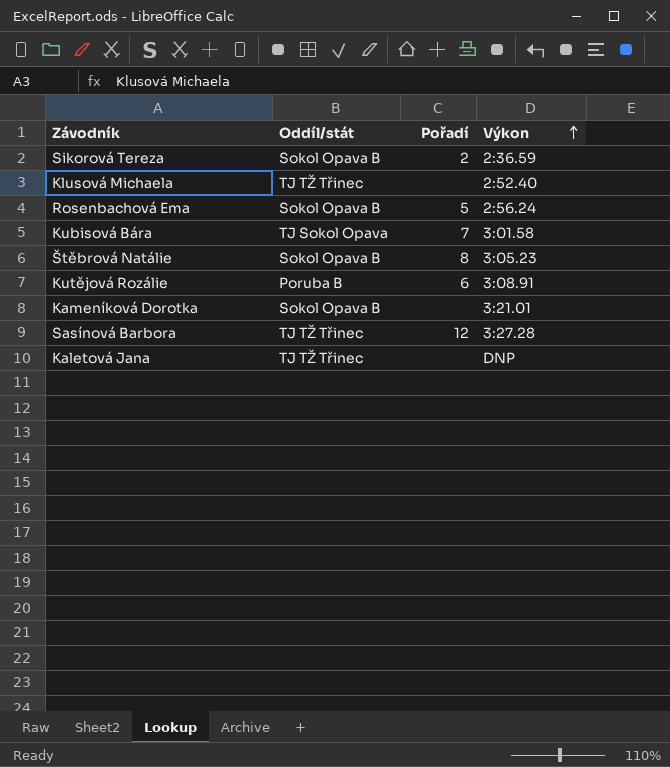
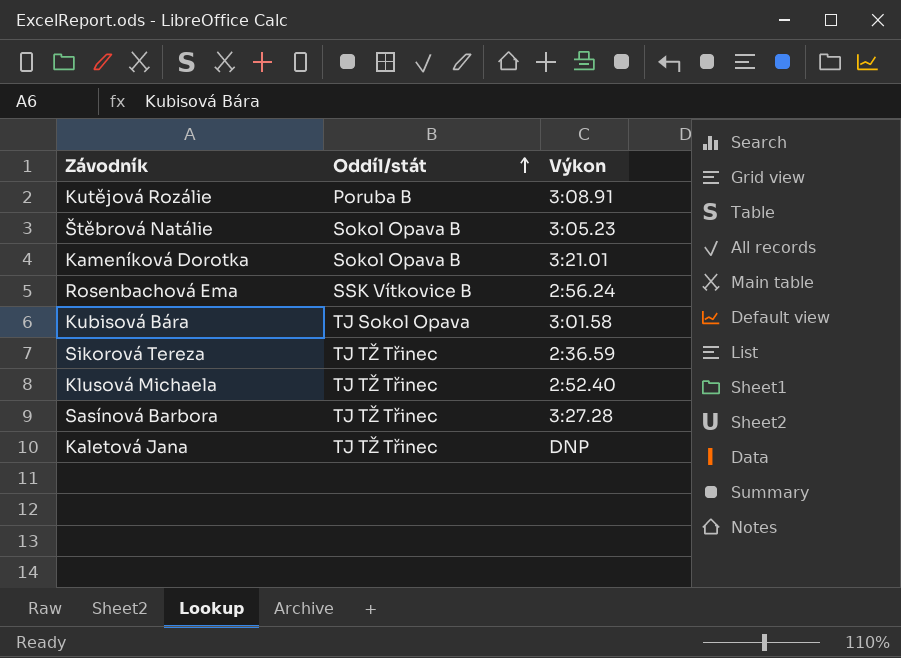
row order: Výkon ascending -> Oddíl/stát ascending
column Pořadí | position: 3 -> none
Rosenbachová Ema | Oddíl/stát: Sokol Opava B -> SSK Vítkovice B
Sikorová Tereza | Oddíl/stát: Sokol Opava B -> TJ TŽ Třinec

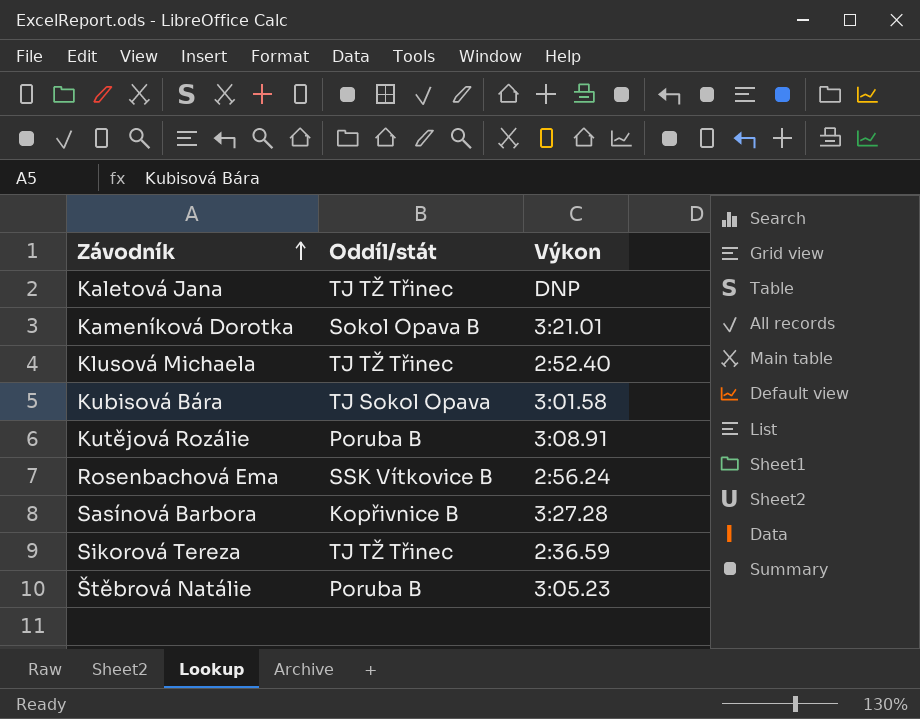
row order: Oddíl/stát ascending -> Závodník ascending
Sasínová Barbora | Oddíl/stát: TJ TŽ Třinec -> Kopřivnice B
Štěbrová Natálie | Oddíl/stát: Sokol Opava B -> Poruba B

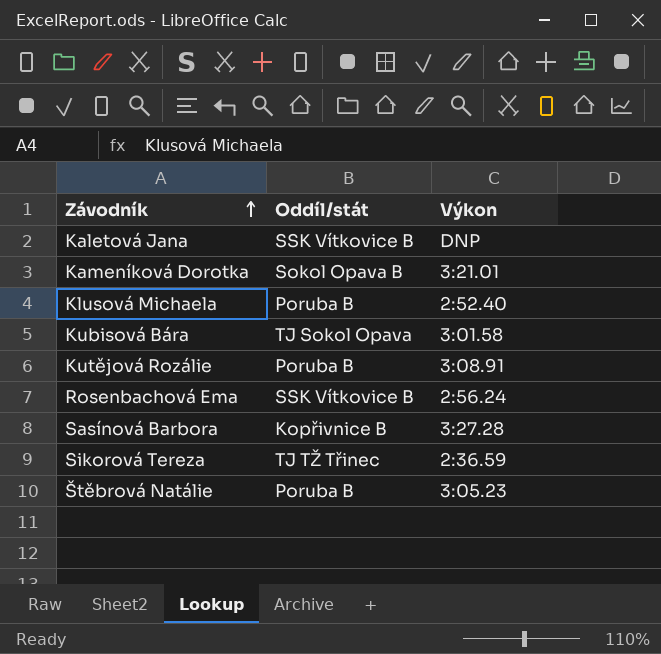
Kaletová Jana | Oddíl/stát: TJ TŽ Třinec -> SSK Vítkovice B
Klusová Michaela | Oddíl/stát: TJ TŽ Třinec -> Poruba B

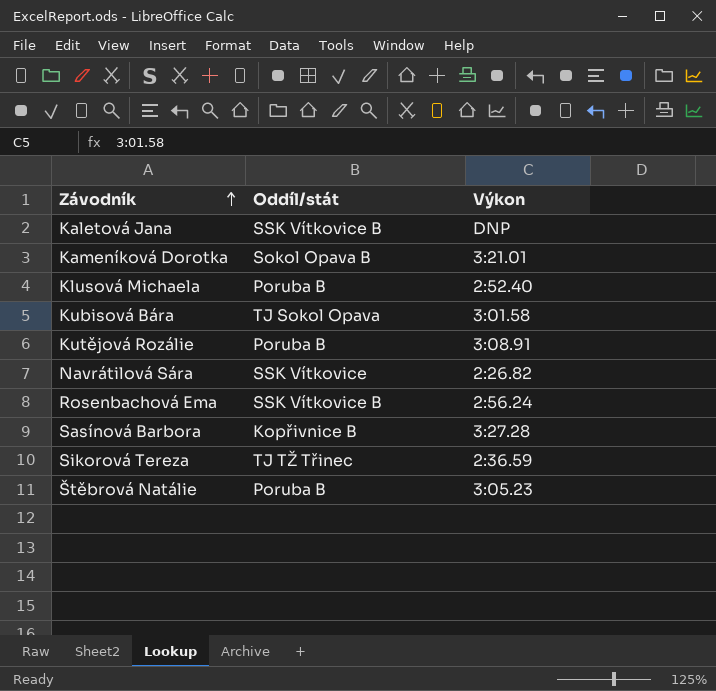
row Navrátilová Sára: none -> SSK Vítkovice | 2:26.82

